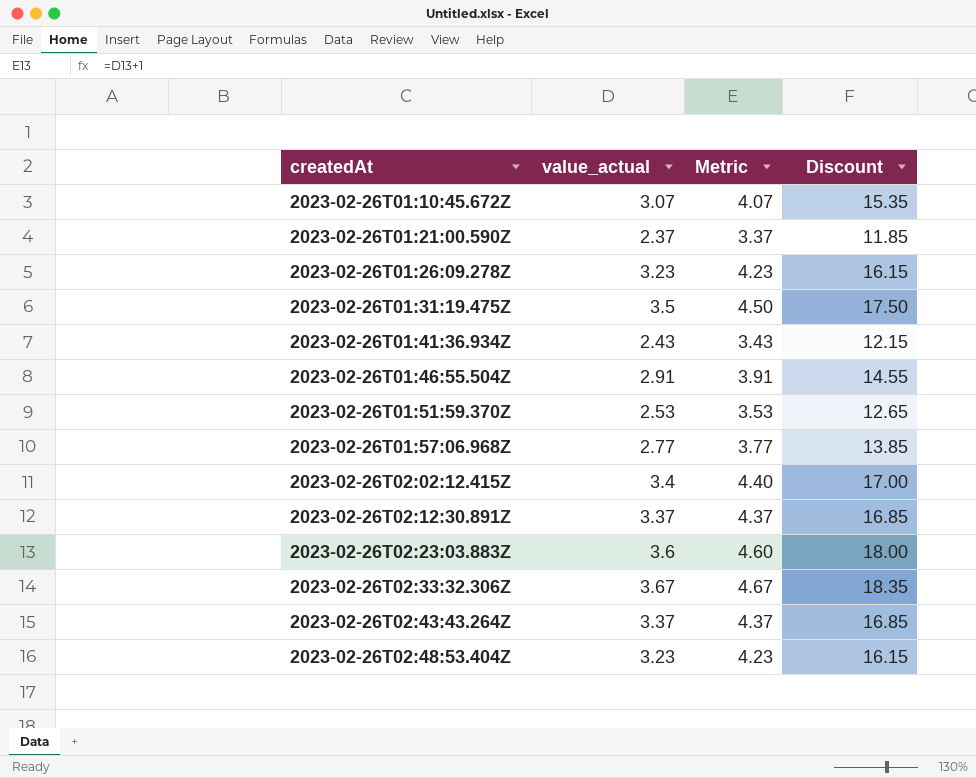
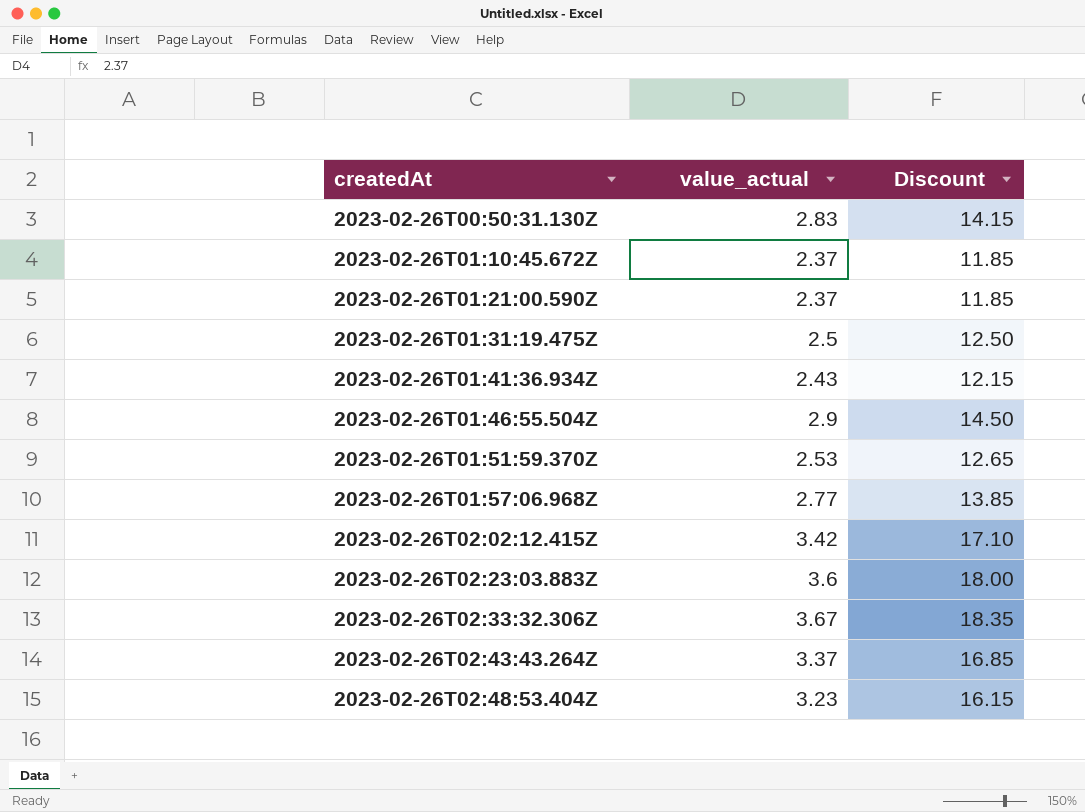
column Metric | formula: [value_actual] + 1 -> none
row 2023-02-26T01:26:09.278Z: 3.23 | 4.23 | 16.15 -> none
row 2023-02-26T02:12:30.891Z: 3.37 | 4.37 | 16.85 -> none
row 2023-02-26T00:50:31.130Z: none -> 2.83 | 14.15
2023-02-26T01:10:45.672Z | value_actual: 3.07 -> 2.37
2023-02-26T01:10:45.672Z | Discount: 15.35 -> 11.85
2023-02-26T01:31:19.475Z | value_actual: 3.5 -> 2.5
2023-02-26T01:31:19.475Z | Discount: 17.50 -> 12.50
2023-02-26T01:46:55.504Z | value_actual: 2.91 -> 2.9
2023-02-26T01:46:55.504Z | Discount: 14.55 -> 14.50
2023-02-26T02:02:12.415Z | value_actual: 3.4 -> 3.42
2023-02-26T02:02:12.415Z | Discount: 17.00 -> 17.10

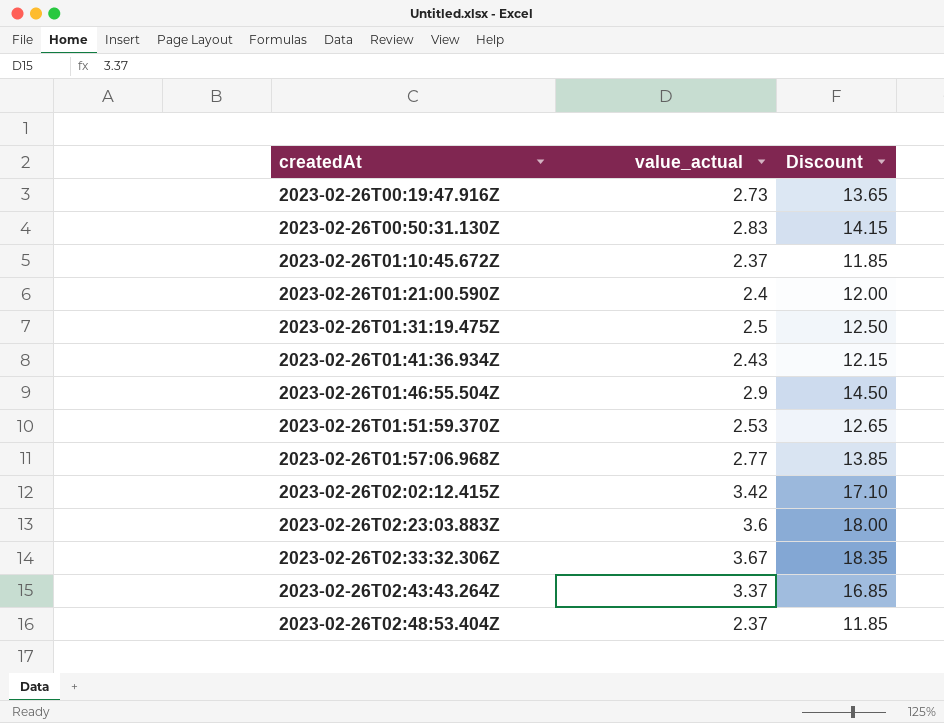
row 2023-02-26T00:19:47.916Z: none -> 2.73 | 13.65
2023-02-26T01:21:00.590Z | value_actual: 2.37 -> 2.4
2023-02-26T01:21:00.590Z | Discount: 11.85 -> 12.00
2023-02-26T02:48:53.404Z | value_actual: 3.23 -> 2.37
2023-02-26T02:48:53.404Z | Discount: 16.15 -> 11.85

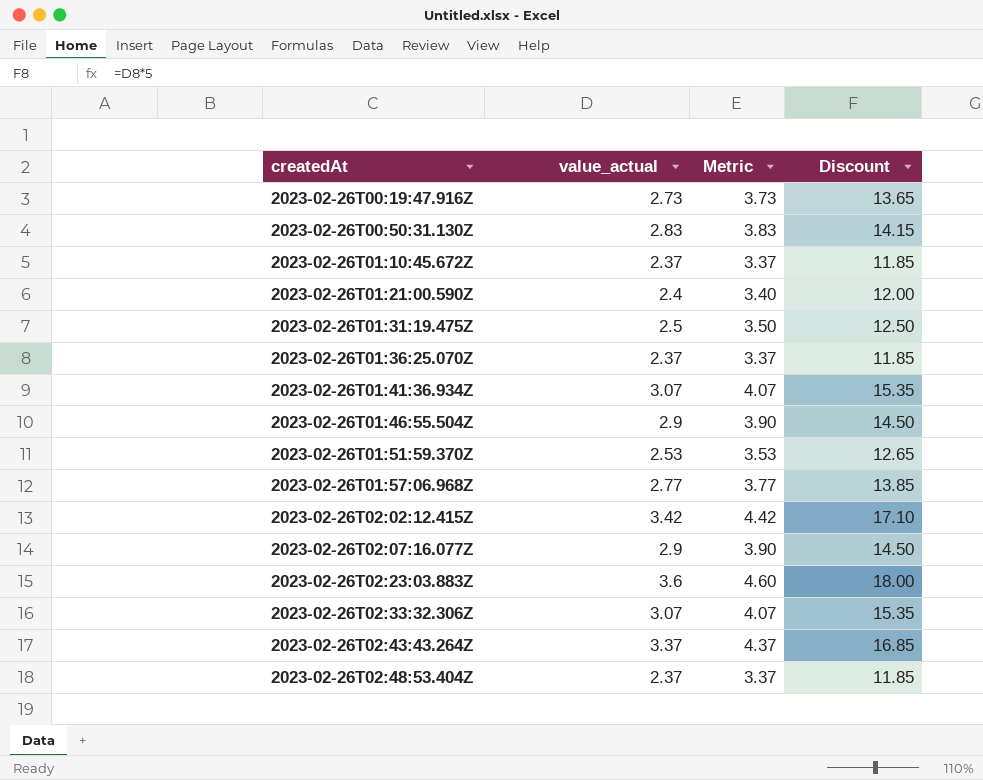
column Metric | formula: none -> [value_actual] + 1
row 2023-02-26T01:36:25.070Z: none -> 2.37 | 3.37 | 11.85
2023-02-26T01:41:36.934Z | value_actual: 2.43 -> 3.07
2023-02-26T01:41:36.934Z | Discount: 12.15 -> 15.35
row 2023-02-26T02:07:16.077Z: none -> 2.9 | 3.90 | 14.50
2023-02-26T02:33:32.306Z | value_actual: 3.67 -> 3.07
2023-02-26T02:33:32.306Z | Discount: 18.35 -> 15.35

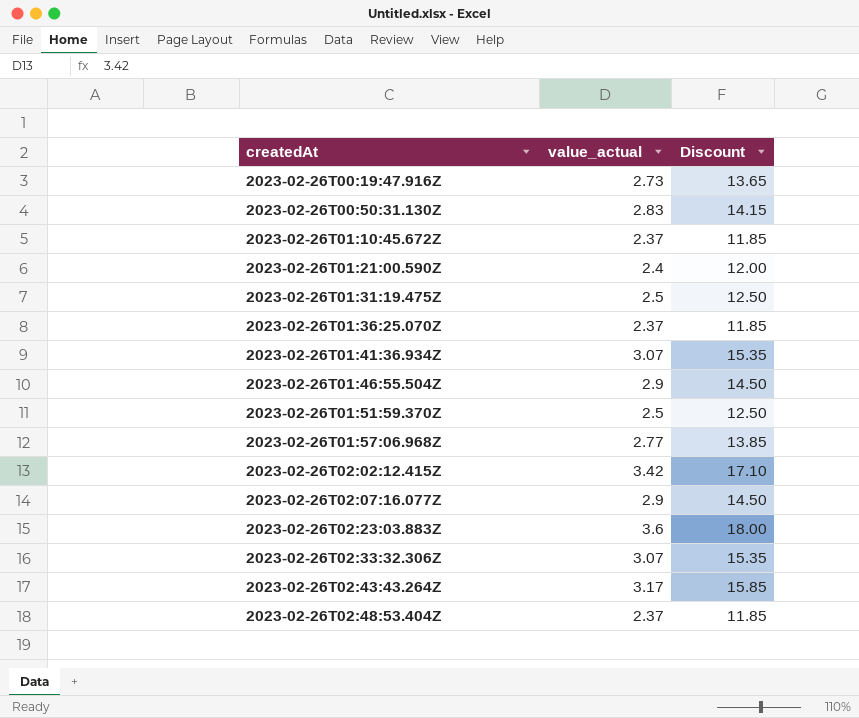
column Metric | formula: [value_actual] + 1 -> none
2023-02-26T01:51:59.370Z | value_actual: 2.53 -> 2.5
2023-02-26T01:51:59.370Z | Discount: 12.65 -> 12.50
2023-02-26T02:43:43.264Z | value_actual: 3.37 -> 3.17
2023-02-26T02:43:43.264Z | Discount: 16.85 -> 15.85

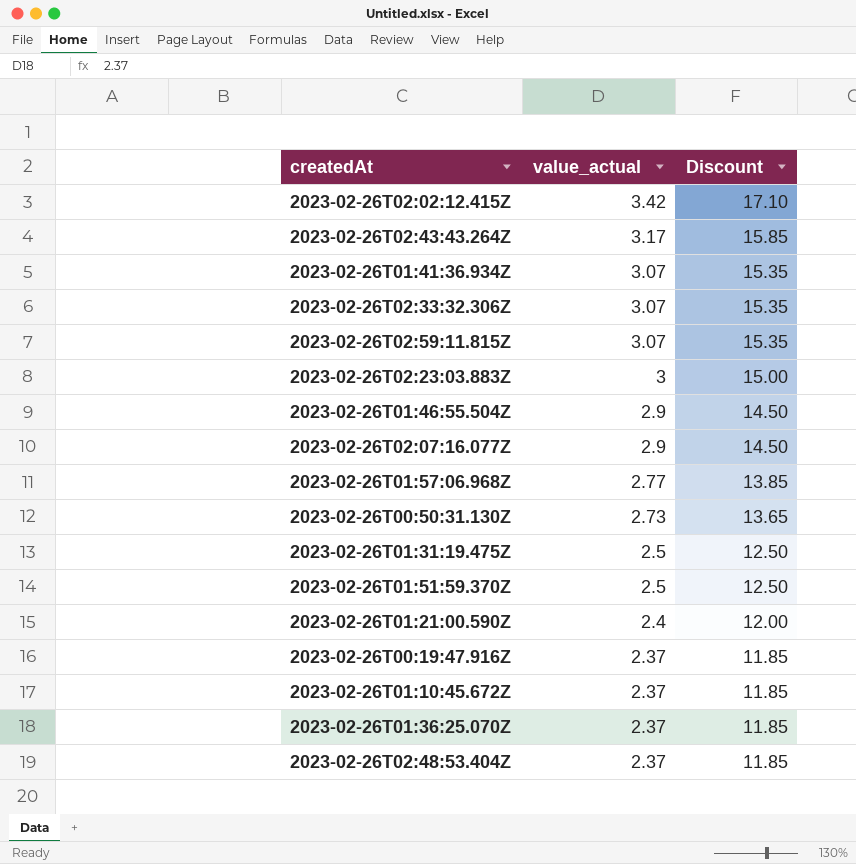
row order: createdAt ascending -> value_actual descending
row 2023-02-26T02:59:11.815Z: none -> 3.07 | 15.35
2023-02-26T02:23:03.883Z | value_actual: 3.6 -> 3
2023-02-26T02:23:03.883Z | Discount: 18.00 -> 15.00
2023-02-26T00:50:31.130Z | value_actual: 2.83 -> 2.73
2023-02-26T00:50:31.130Z | Discount: 14.15 -> 13.65
2023-02-26T00:19:47.916Z | value_actual: 2.73 -> 2.37
2023-02-26T00:19:47.916Z | Discount: 13.65 -> 11.85

